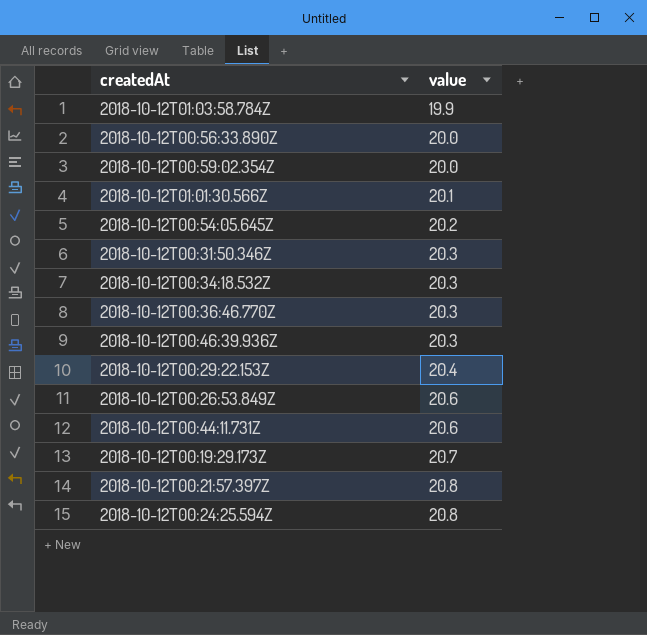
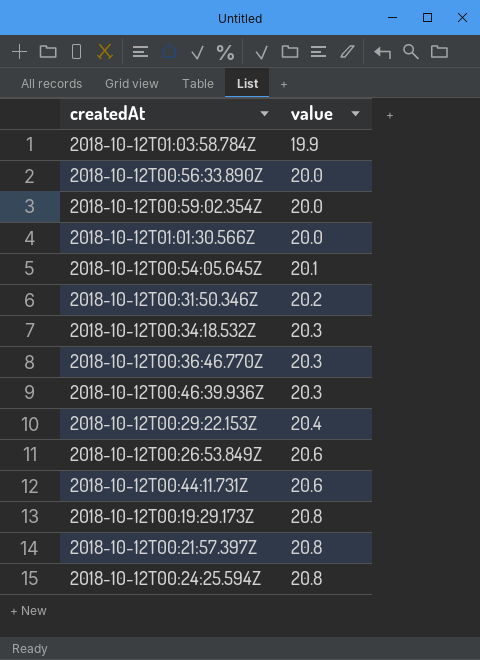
2018-10-12T01:01:30.566Z | value: 20.1 -> 20.0
2018-10-12T00:54:05.645Z | value: 20.2 -> 20.1
2018-10-12T00:31:50.346Z | value: 20.3 -> 20.2
2018-10-12T00:19:29.173Z | value: 20.7 -> 20.8

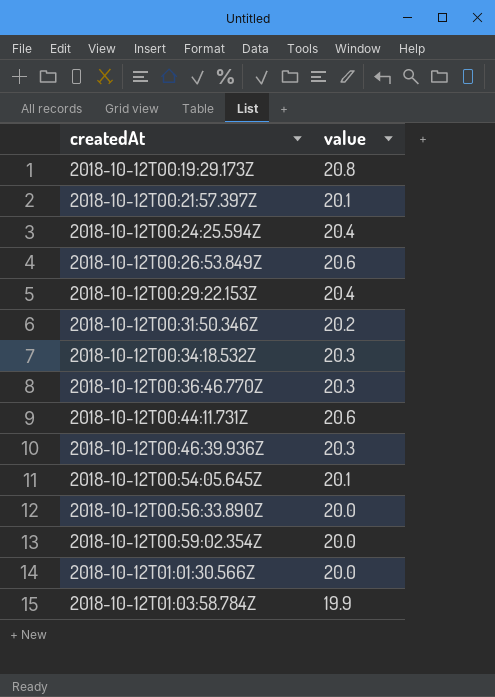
row order: value ascending -> createdAt ascending
2018-10-12T00:21:57.397Z | value: 20.8 -> 20.1
2018-10-12T00:24:25.594Z | value: 20.8 -> 20.4

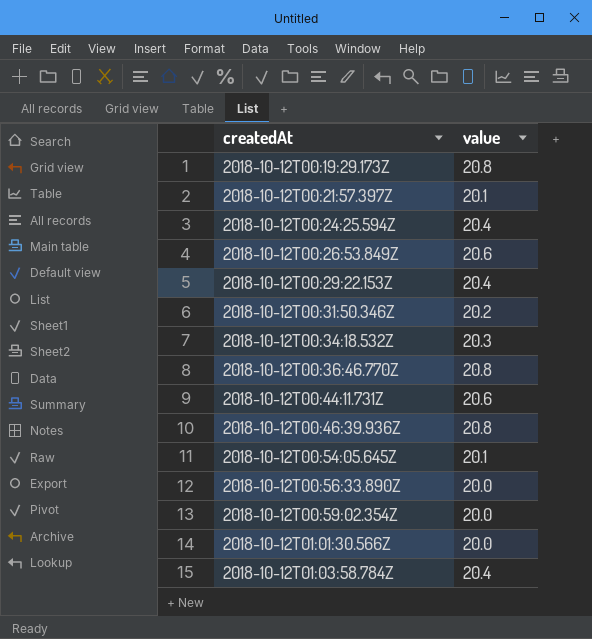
2018-10-12T00:36:46.770Z | value: 20.3 -> 20.8
2018-10-12T00:46:39.936Z | value: 20.3 -> 20.8
2018-10-12T01:03:58.784Z | value: 19.9 -> 20.4

